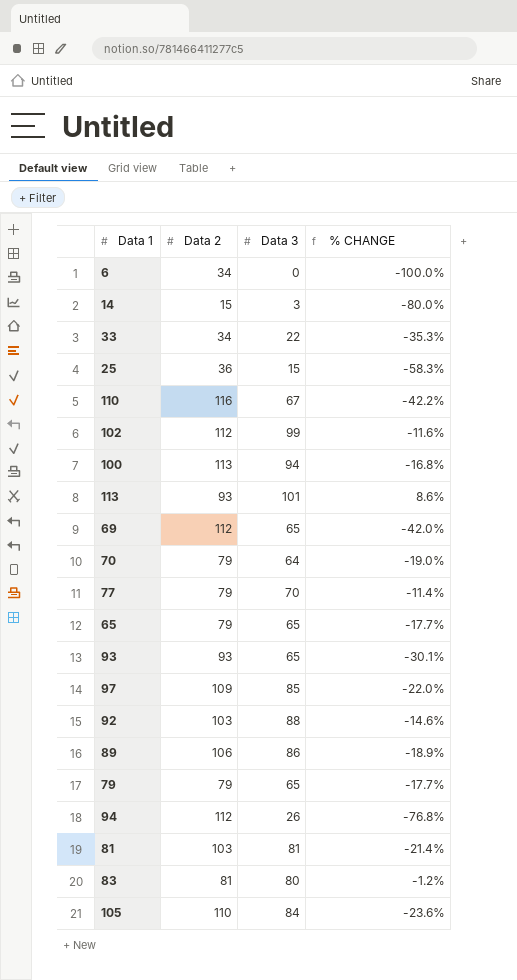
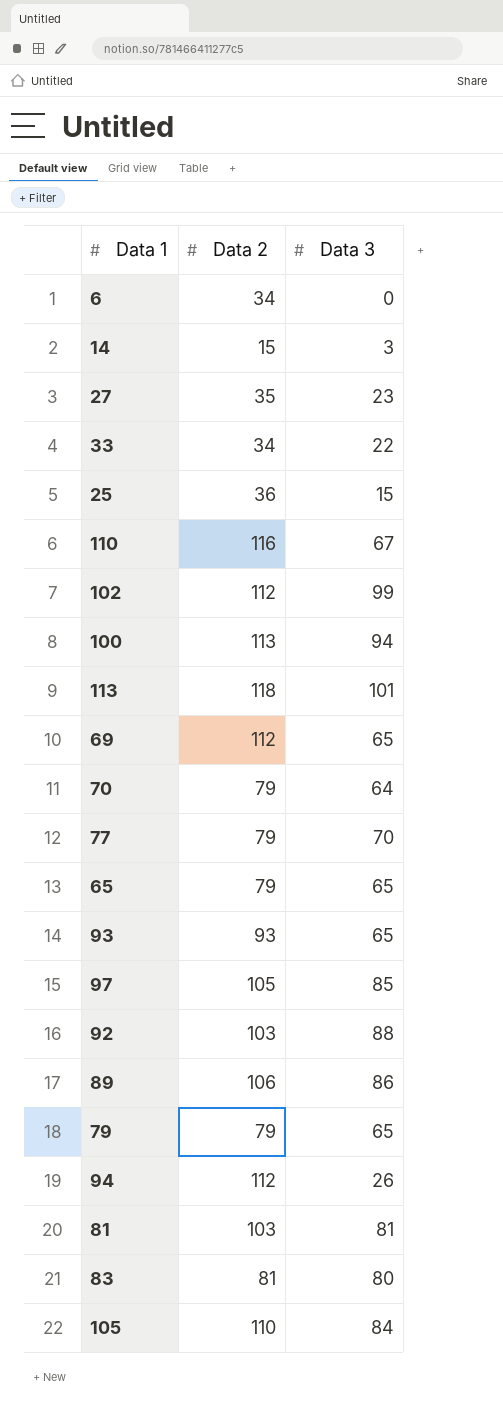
column % CHANGE | formula: ([Data 3] - [Data 2]) / [Data 2] -> none
row 27: none -> 35 | 23
113 | Data 2: 93 -> 118
97 | Data 2: 109 -> 105

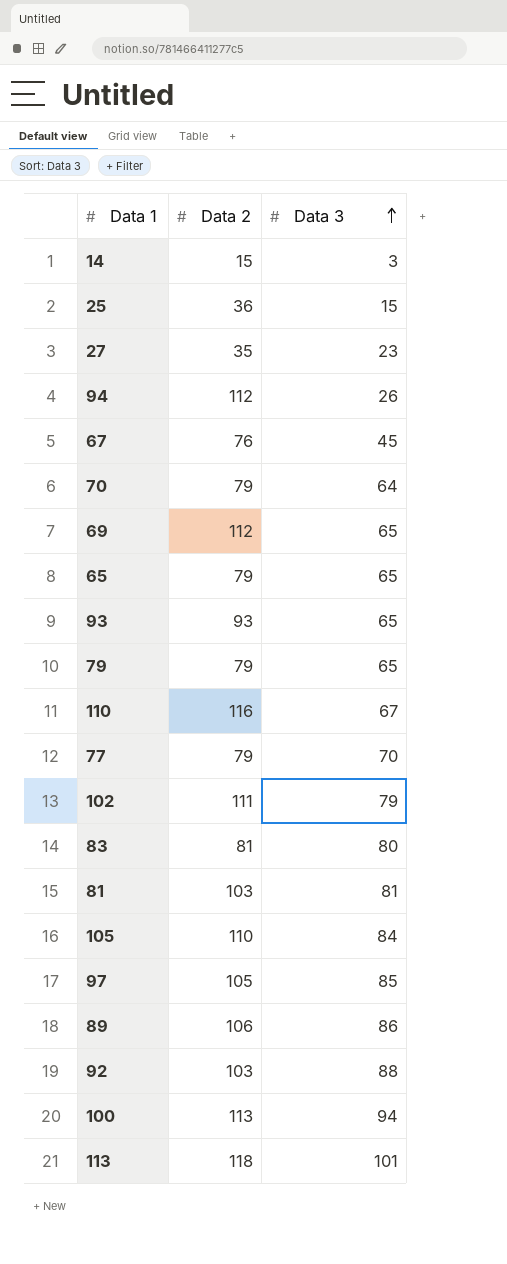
row order: none -> Data 3 ascending
row 6: 34 | 0 -> none
row 33: 34 | 22 -> none
row 67: none -> 76 | 45
102 | Data 2: 112 -> 111
102 | Data 3: 99 -> 79

